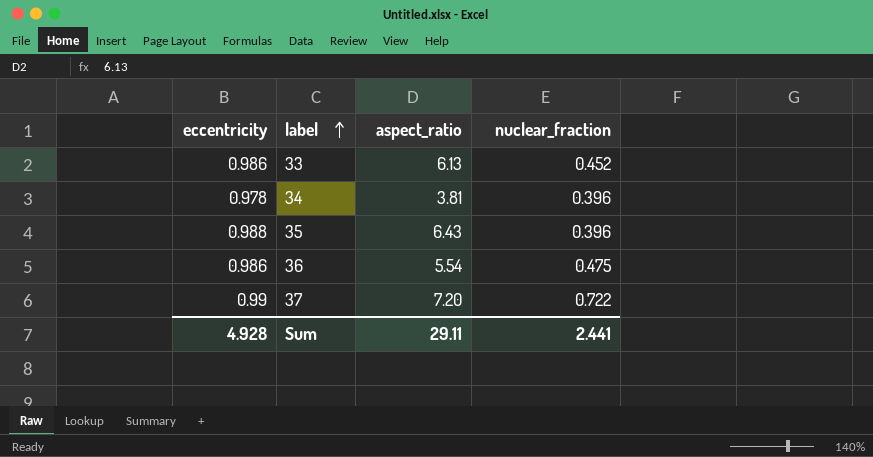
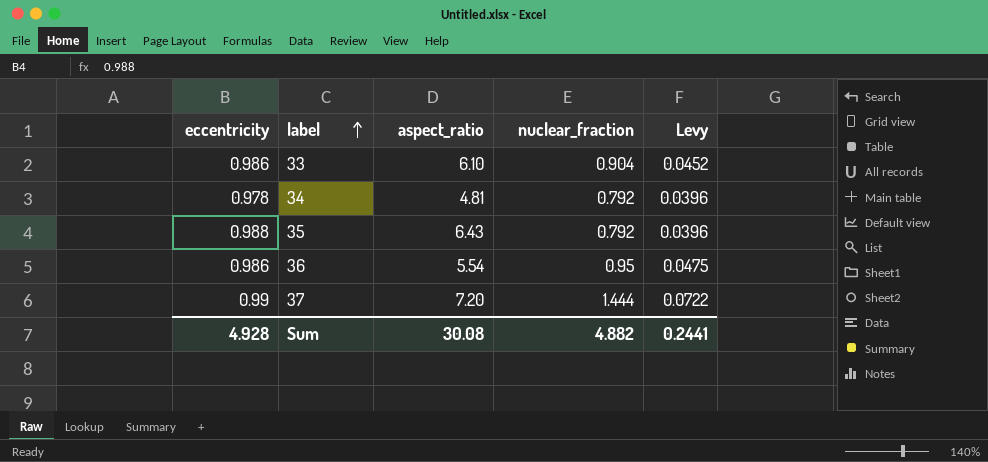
column Levy | formula: none -> [nuclear_fraction] * 0.05
33 | aspect_ratio: 6.13 -> 6.10
33 | nuclear_fraction: 0.452 -> 0.904
34 | aspect_ratio: 3.81 -> 4.81
34 | nuclear_fraction: 0.396 -> 0.792
35 | nuclear_fraction: 0.396 -> 0.792
36 | nuclear_fraction: 0.475 -> 0.95
37 | nuclear_fraction: 0.722 -> 1.444
Sum | aspect_ratio: 29.11 -> 30.08
Sum | nuclear_fraction: 2.441 -> 4.882

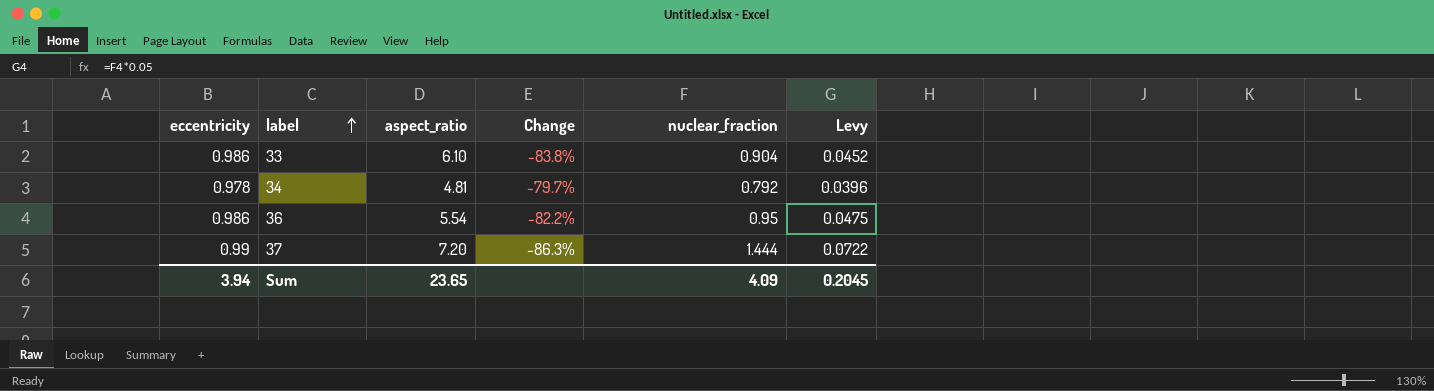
column Change | formula: none -> ([eccentricity] - [aspect_ratio]) / [aspect_ratio]
row 35: 0.988 | 6.43 | 0.792 | 0.0396 -> none
Sum | eccentricity: 4.928 -> 3.94
Sum | aspect_ratio: 30.08 -> 23.65
Sum | nuclear_fraction: 4.882 -> 4.09
Sum | Levy: 0.2441 -> 0.2045

